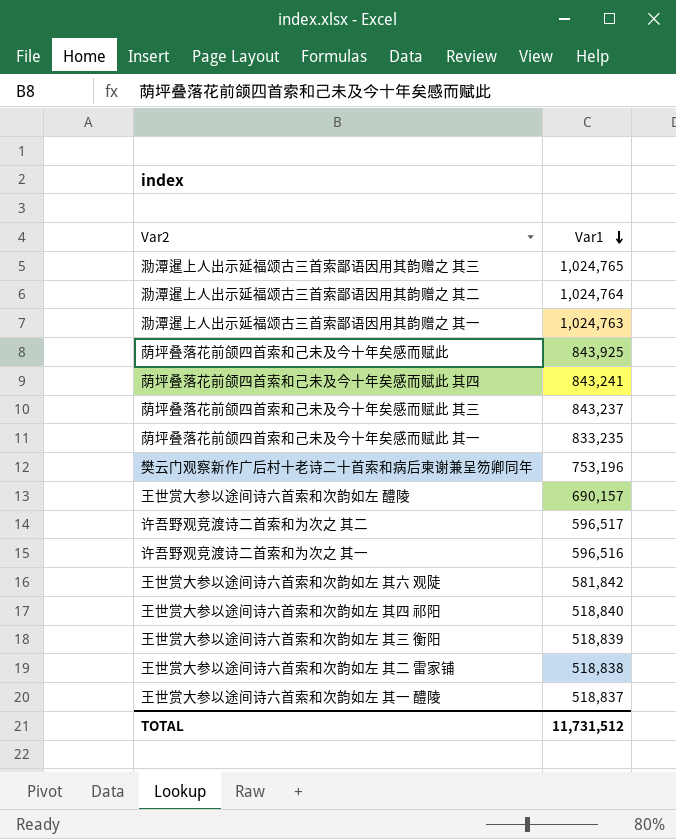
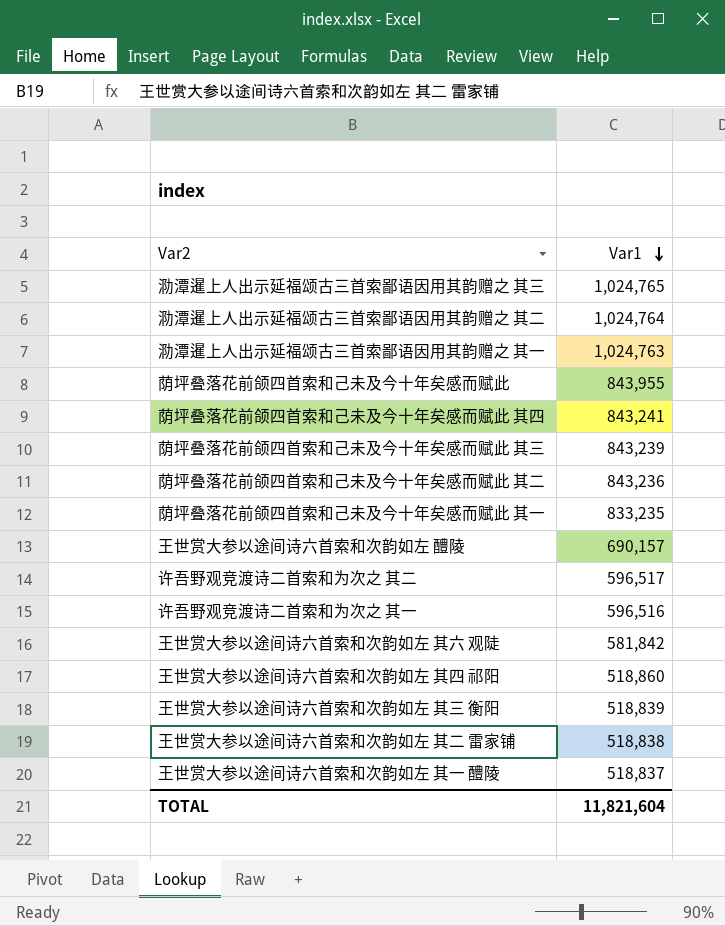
row 樊云门观察新作广后村十老诗二十首索和病后柬谢兼呈笏卿同年: 753,196 -> none
荫坪叠落花前颌四首索和己未及今十年矣感而赋此 | Var1: 843,925 -> 843,955
荫坪叠落花前颌四首索和己未及今十年矣感而赋此 其三 | Var1: 843,237 -> 843,239
row 荫坪叠落花前颌四首索和己未及今十年矣感而赋此 其二: none -> 843,236
王世赏大参以途间诗六首索和次韵如左 其四 祁阳 | Var1: 518,840 -> 518,860
TOTAL | Var1: 11,731,512 -> 11,821,604

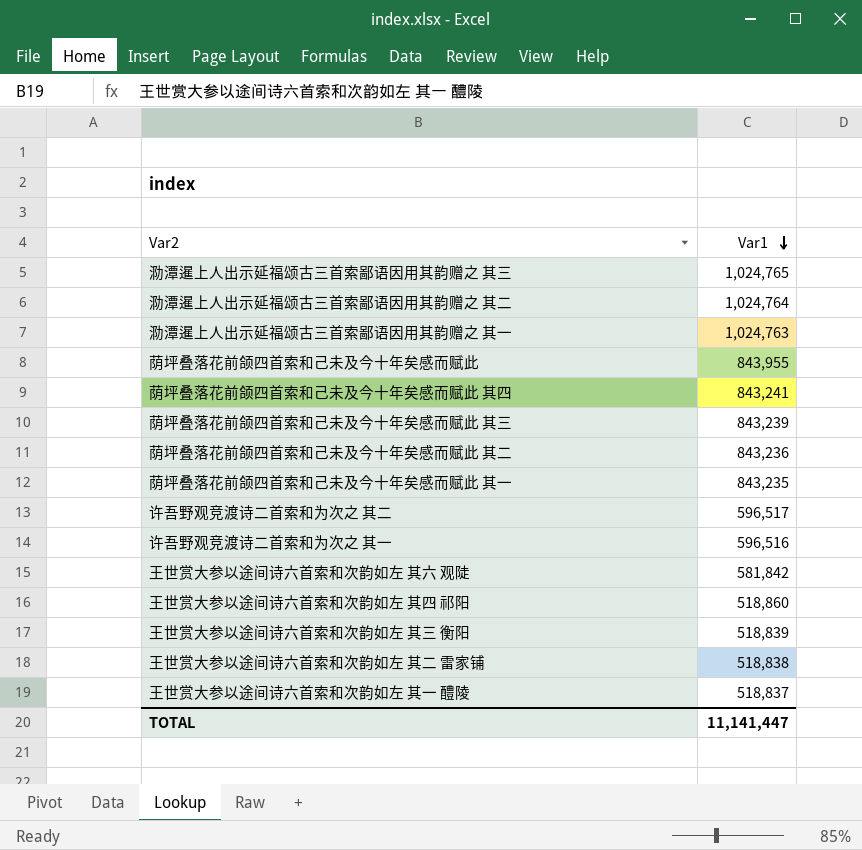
row 王世赏大参以途间诗六首索和次韵如左 醴陵: 690,157 -> none
荫坪叠落花前颌四首索和己未及今十年矣感而赋此 其一 | Var1: 833,235 -> 843,235
TOTAL | Var1: 11,821,604 -> 11,141,447

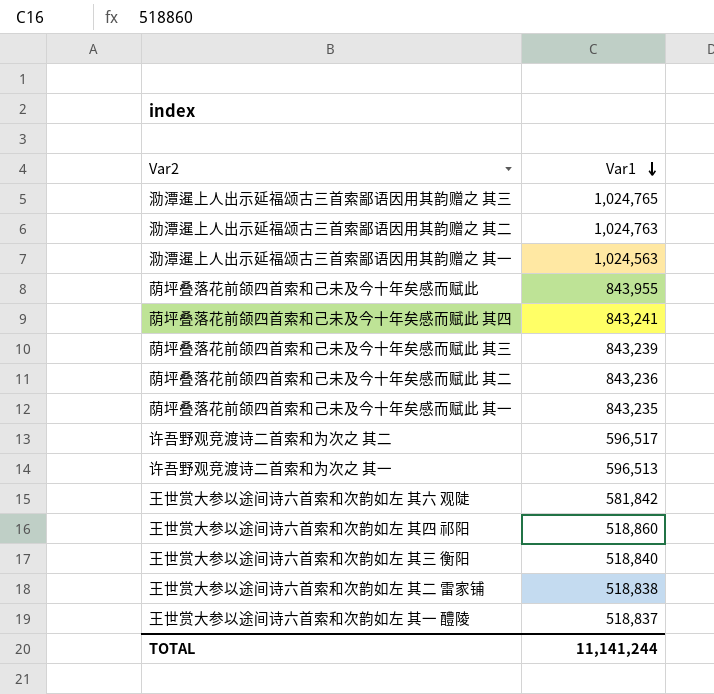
泐潭暹上人出示延福颂古三首索鄙语因用其韵赠之 其二 | Var1: 1,024,764 -> 1,024,763
泐潭暹上人出示延福颂古三首索鄙语因用其韵赠之 其一 | Var1: 1,024,763 -> 1,024,563
许吾野观竞渡诗二首索和为次之 其一 | Var1: 596,516 -> 596,513
王世赏大参以途间诗六首索和次韵如左 其三 衡阳 | Var1: 518,839 -> 518,840
TOTAL | Var1: 11,141,447 -> 11,141,244

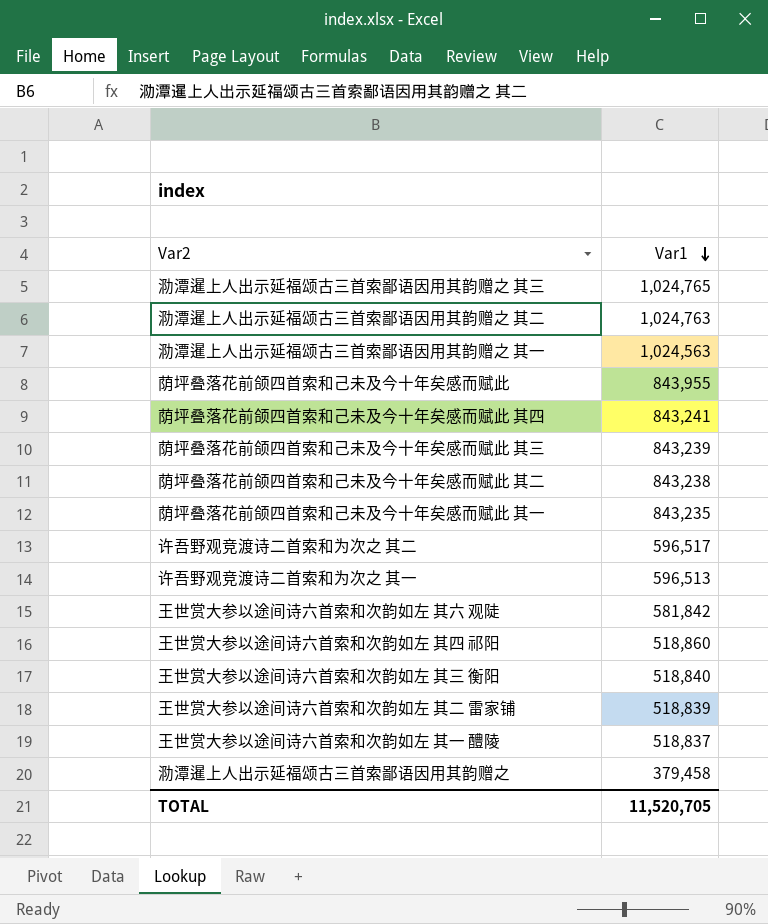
荫坪叠落花前颌四首索和己未及今十年矣感而赋此 其二 | Var1: 843,236 -> 843,238
王世赏大参以途间诗六首索和次韵如左 其二 雷家铺 | Var1: 518,838 -> 518,839
row 泐潭暹上人出示延福颂古三首索鄙语因用其韵赠之: none -> 379,458
TOTAL | Var1: 11,141,244 -> 11,520,705

